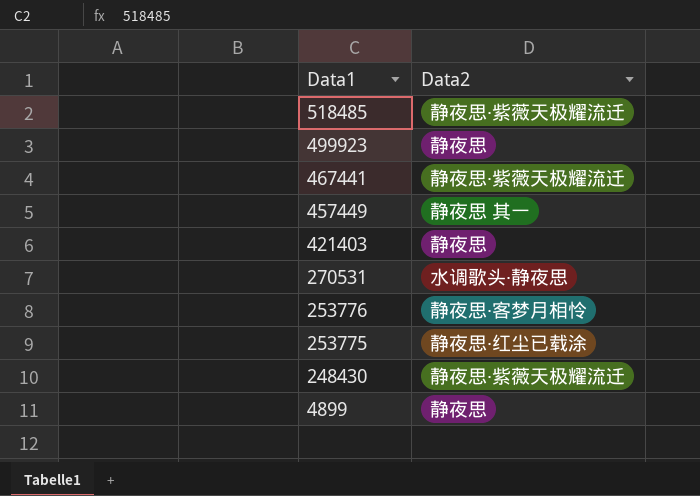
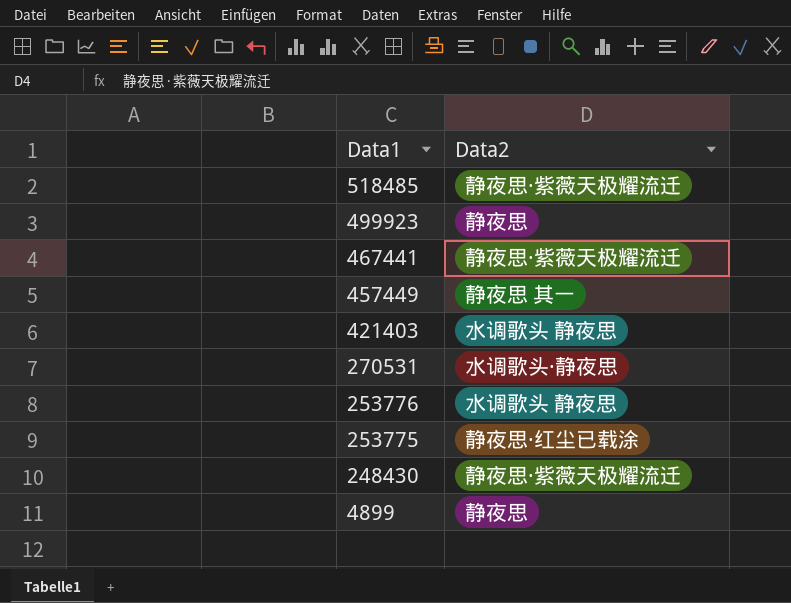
421403 | Data2: 静夜思 -> 水调歌头 静夜思
253776 | Data2: 静夜思·客梦月相怜 -> 水调歌头 静夜思

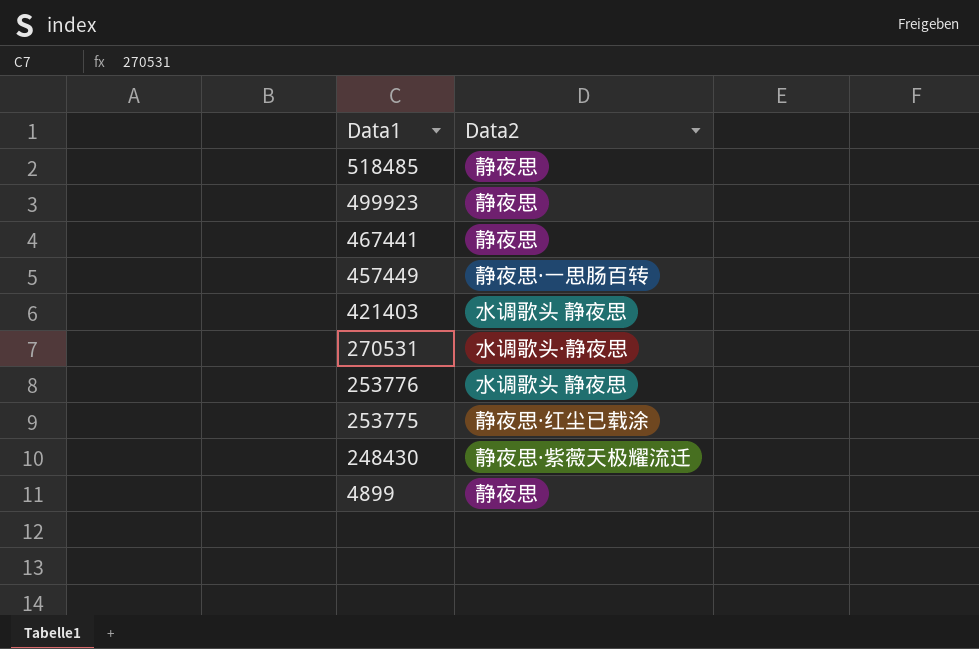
518485 | Data2: 静夜思·紫薇天极耀流迁 -> 静夜思
467441 | Data2: 静夜思·紫薇天极耀流迁 -> 静夜思
457449 | Data2: 静夜思 其一 -> 静夜思·一思肠百转

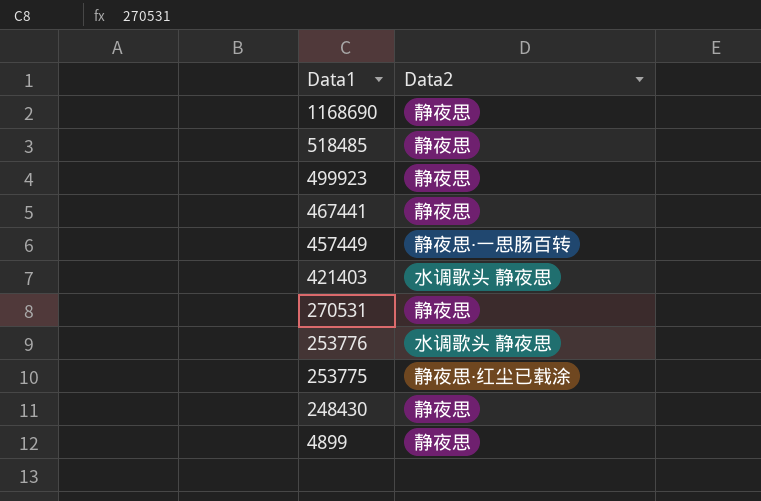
row 1168690: none -> 静夜思
270531 | Data2: 水调歌头·静夜思 -> 静夜思
248430 | Data2: 静夜思·紫薇天极耀流迁 -> 静夜思

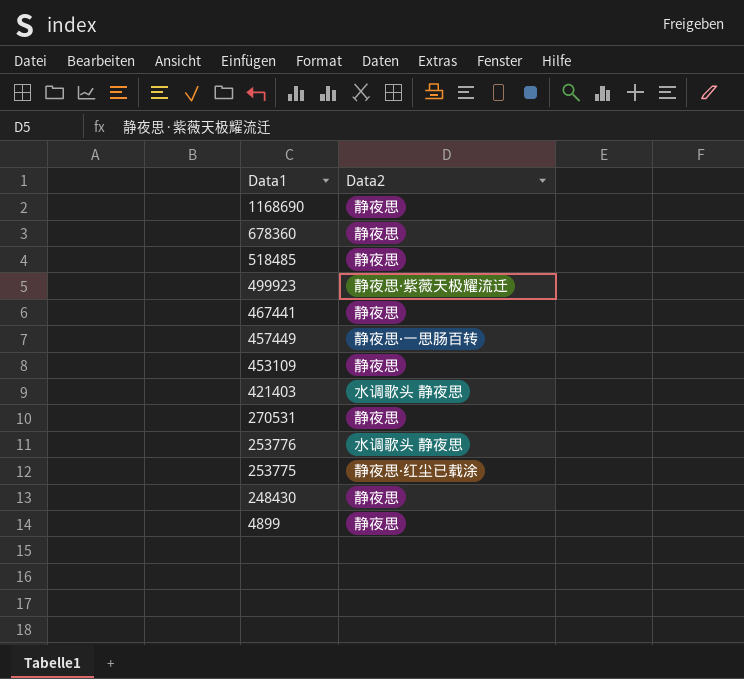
row 678360: none -> 静夜思
499923 | Data2: 静夜思 -> 静夜思·紫薇天极耀流迁
row 453109: none -> 静夜思

